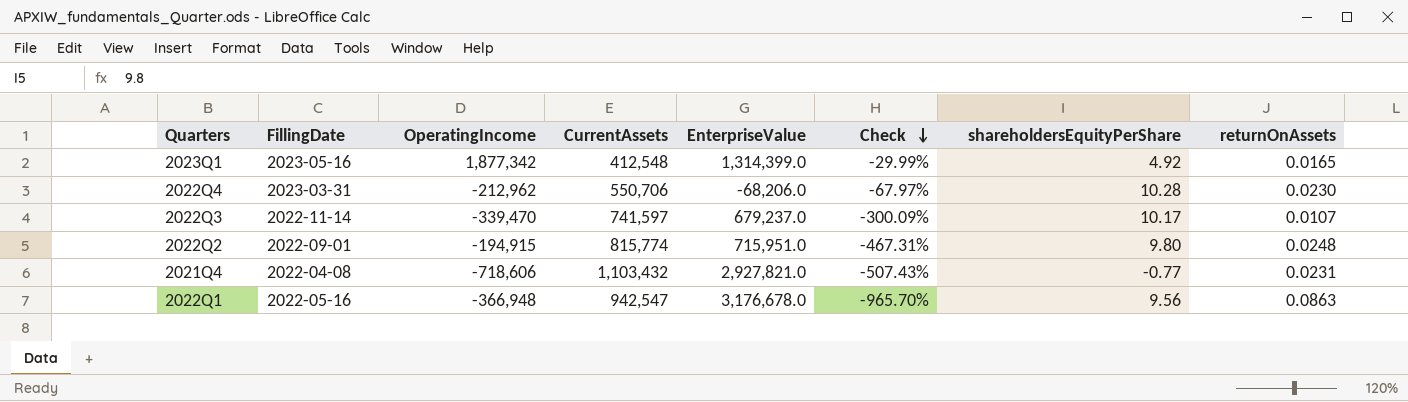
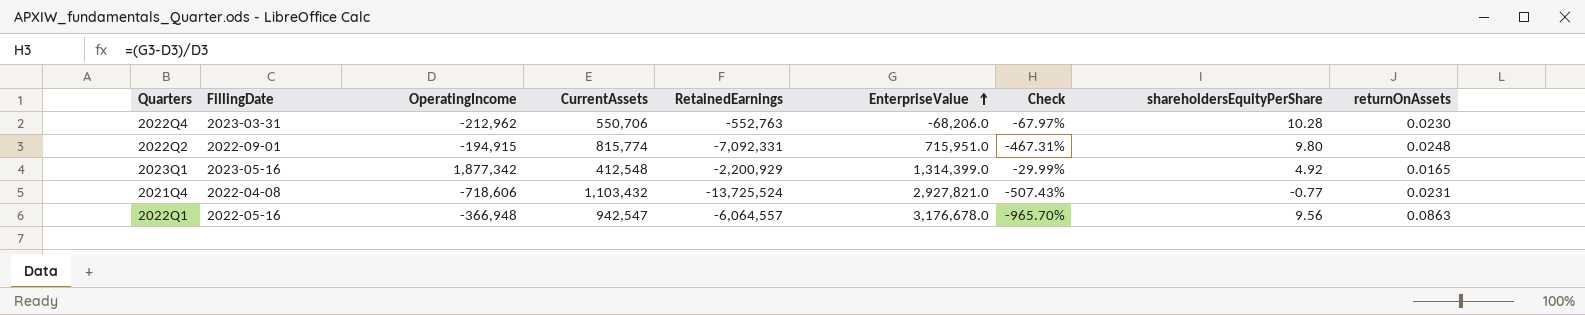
row order: Check descending -> EnterpriseValue ascending
column RetainedEarnings | position: none -> 5
row 2022Q3: 2022-11-14 | -339,470 | 741,597 | 679,237.0 | -300.09% | 10.17 | 0.0107 -> none

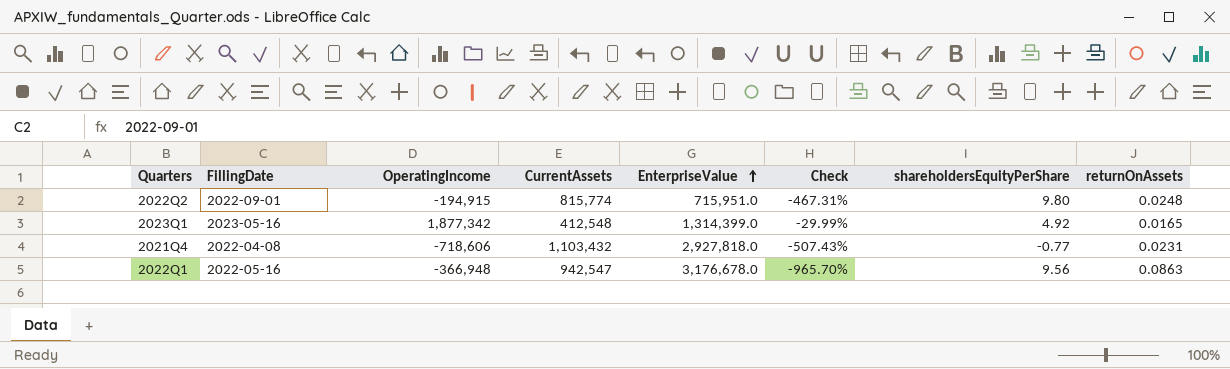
column RetainedEarnings | position: 5 -> none
row 2022Q4: 2023-03-31 | -212,962 | 550,706 | -552,763 | -68,206.0 | -67.97% | 10.28 | 0.0230 -> none
2021Q4 | EnterpriseValue: 2,927,821.0 -> 2,927,818.0

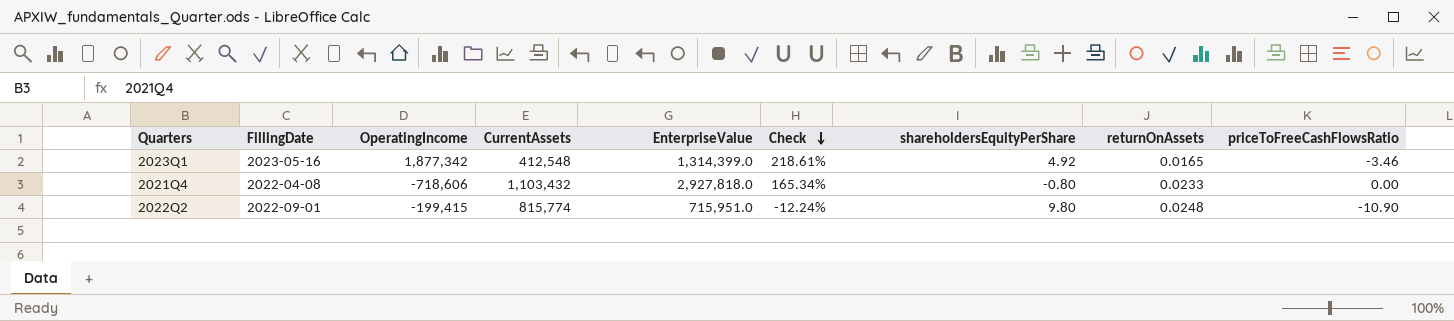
row order: EnterpriseValue ascending -> Check descending
column Check | formula: ([EnterpriseValue] - [OperatingIncome]) / [OperatingIncome] -> ([EnterpriseValue] - [CurrentAssets]) / [CurrentAssets]
column priceToFreeCashFlowsRatio | position: none -> 9
row 2022Q1: 2022-05-16 | -366,948 | 942,547 | 3,176,678.0 | -965.70% | 9.56 | 0.0863 -> none
2021Q4 | shareholdersEquityPerShare: -0.77 -> -0.80
2021Q4 | returnOnAssets: 0.0231 -> 0.0233
2022Q2 | OperatingIncome: -194,915 -> -199,415

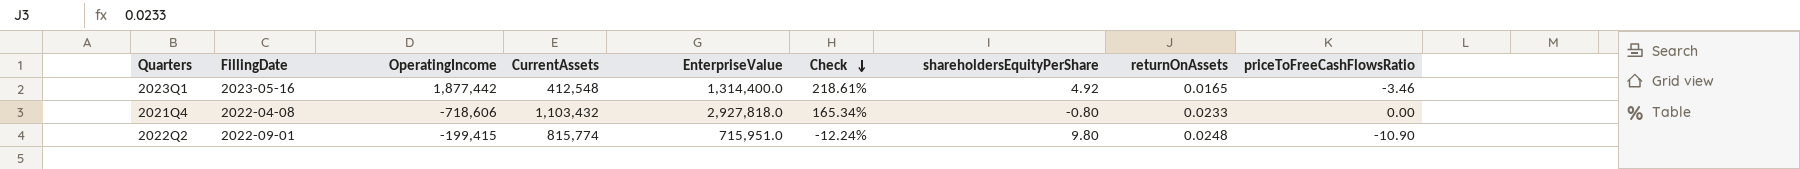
2023Q1 | OperatingIncome: 1,877,342 -> 1,877,442
2023Q1 | EnterpriseValue: 1,314,399.0 -> 1,314,400.0

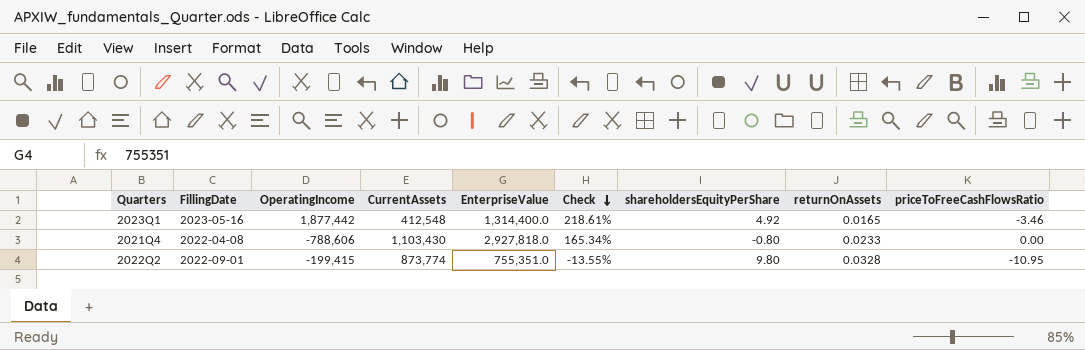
2021Q4 | OperatingIncome: -718,606 -> -788,606
2021Q4 | CurrentAssets: 1,103,432 -> 1,103,430
2022Q2 | CurrentAssets: 815,774 -> 873,774
2022Q2 | EnterpriseValue: 715,951.0 -> 755,351.0
2022Q2 | Check: -12.24% -> -13.55%
2022Q2 | returnOnAssets: 0.0248 -> 0.0328
2022Q2 | priceToFreeCashFlowsRatio: -10.90 -> -10.95

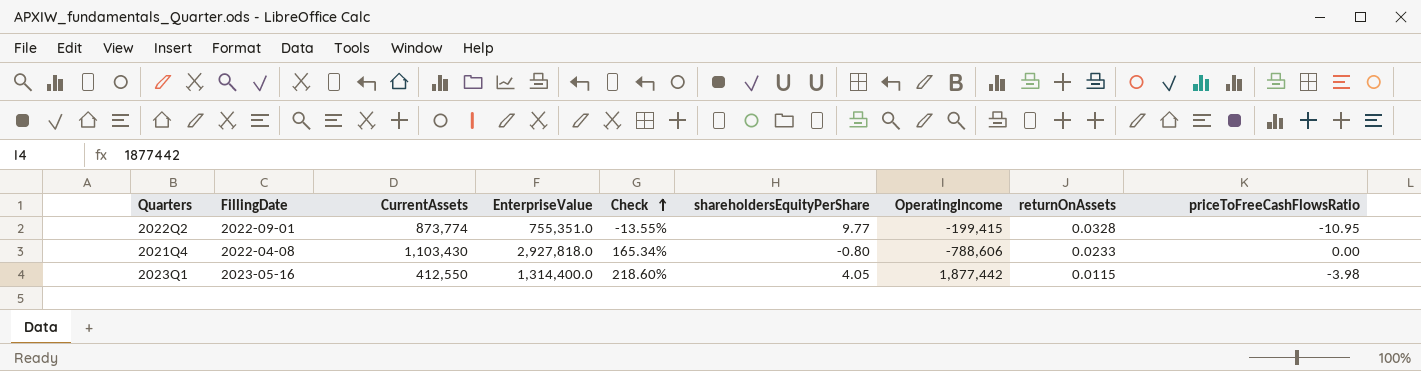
row order: Check descending -> Check ascending
column OperatingIncome | position: 3 -> 7
2022Q2 | shareholdersEquityPerShare: 9.80 -> 9.77
2023Q1 | CurrentAssets: 412,548 -> 412,550
2023Q1 | Check: 218.61% -> 218.60%
2023Q1 | shareholdersEquityPerShare: 4.92 -> 4.05
2023Q1 | returnOnAssets: 0.0165 -> 0.0115
2023Q1 | priceToFreeCashFlowsRatio: -3.46 -> -3.98

